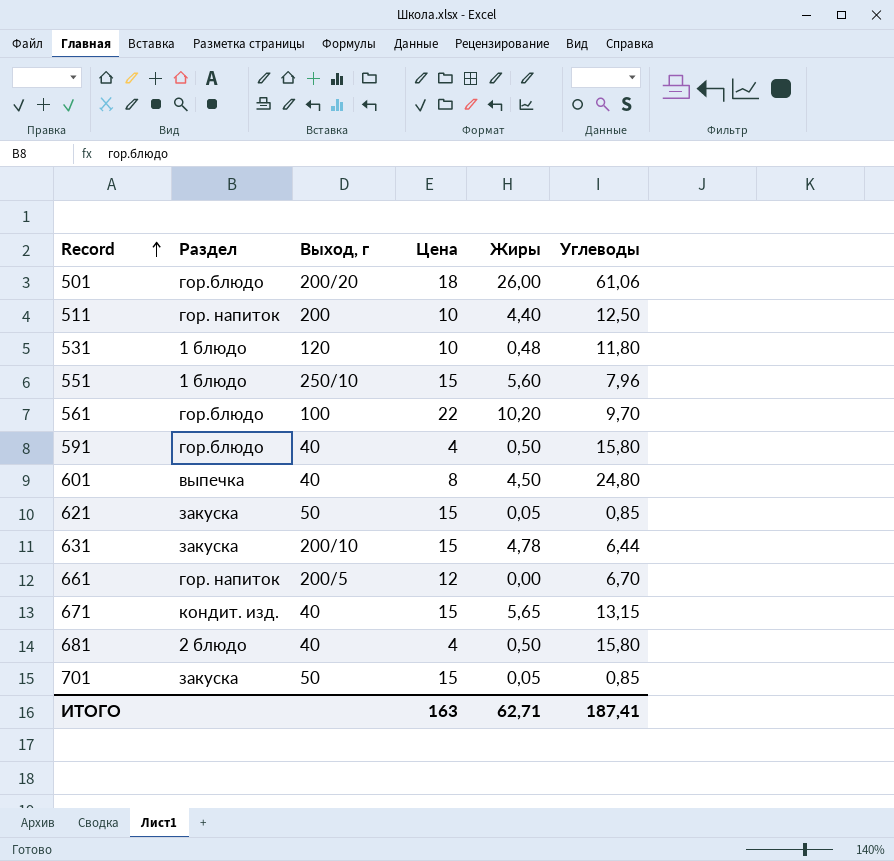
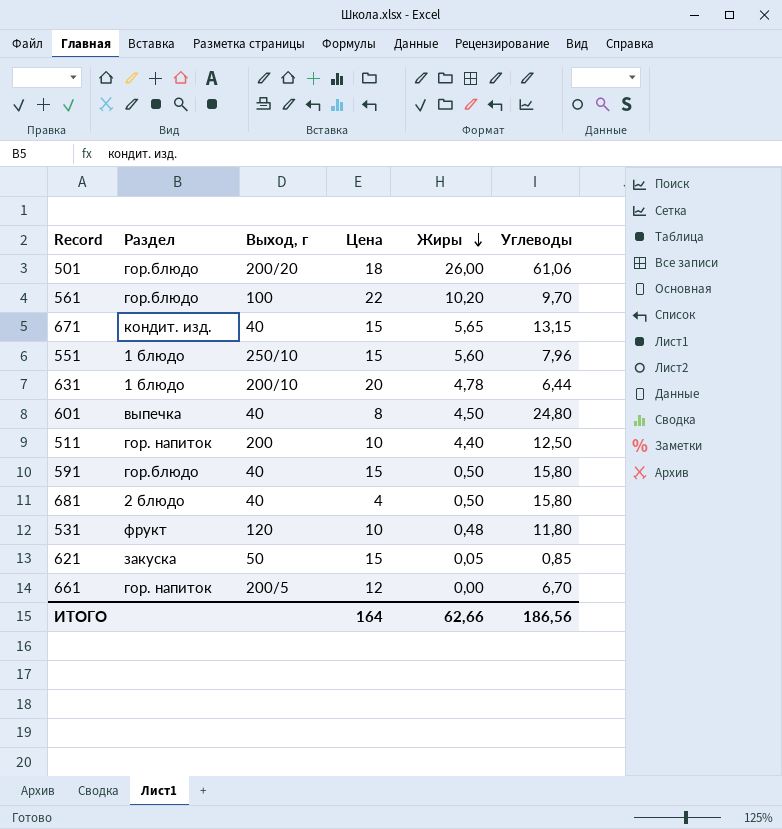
row order: Record ascending -> Жиры descending
row 701: закуска | 50 | 15 | 0,05 | 0,85 -> none
631 | Раздел: закуска -> 1 блюдо
631 | Цена: 15 -> 20
591 | Цена: 4 -> 15
531 | Раздел: 1 блюдо -> фрукт
ИТОГО | Цена: 163 -> 164
ИТОГО | Жиры: 62,71 -> 62,66
ИТОГО | Углеводы: 187,41 -> 186,56

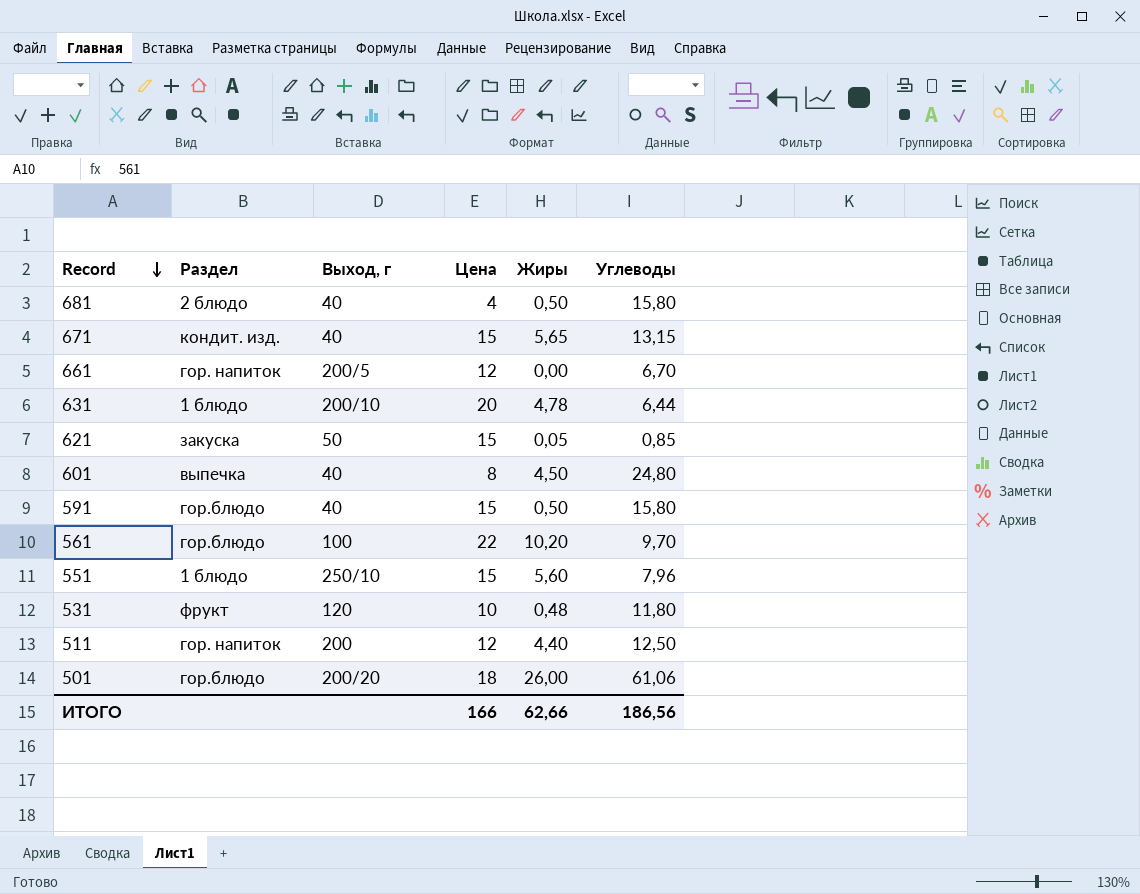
row order: Жиры descending -> Record descending
511 | Цена: 10 -> 12
ИТОГО | Цена: 164 -> 166

